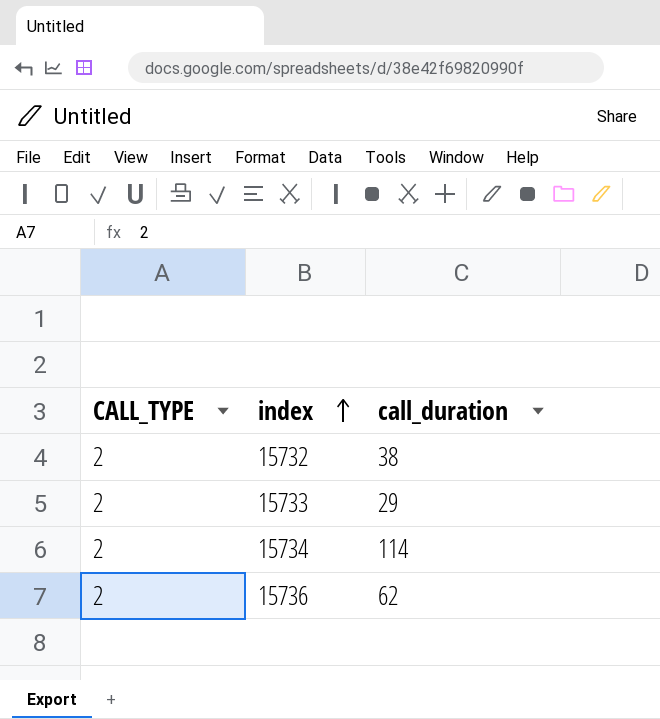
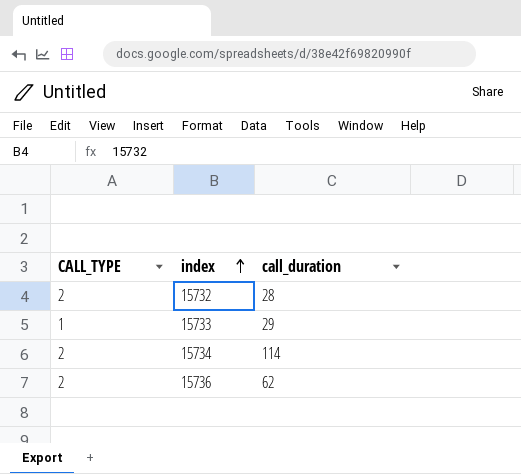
15732 | call_duration: 38 -> 28
15733 | CALL_TYPE: 2 -> 1

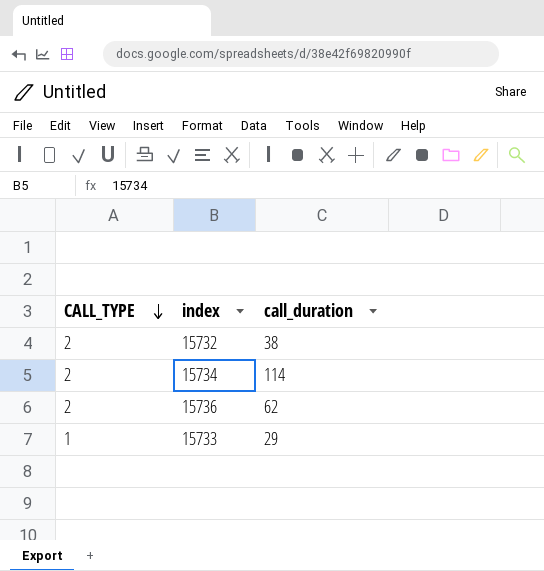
row order: index ascending -> CALL_TYPE descending
15732 | call_duration: 28 -> 38

